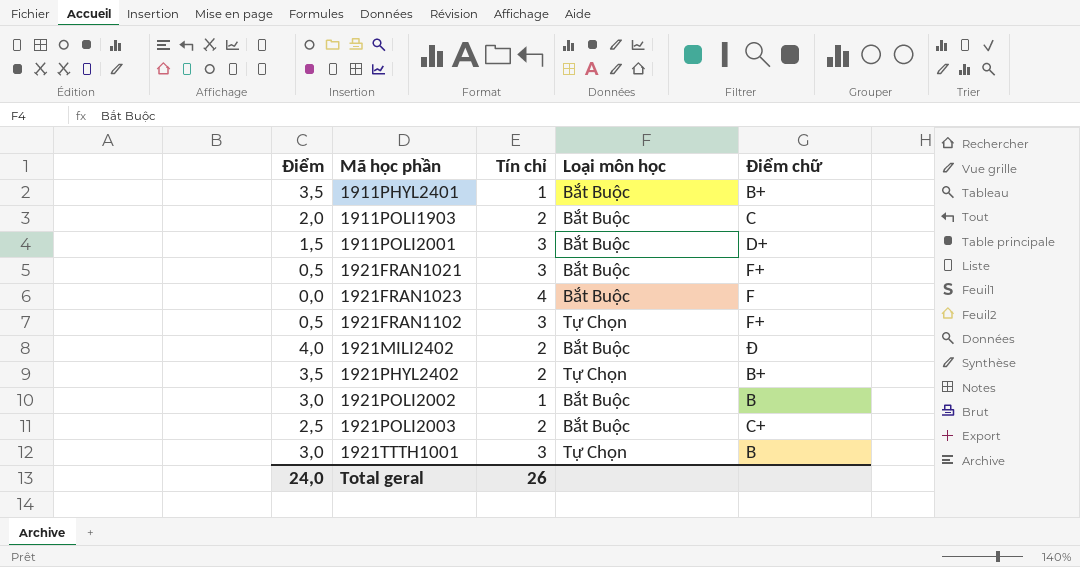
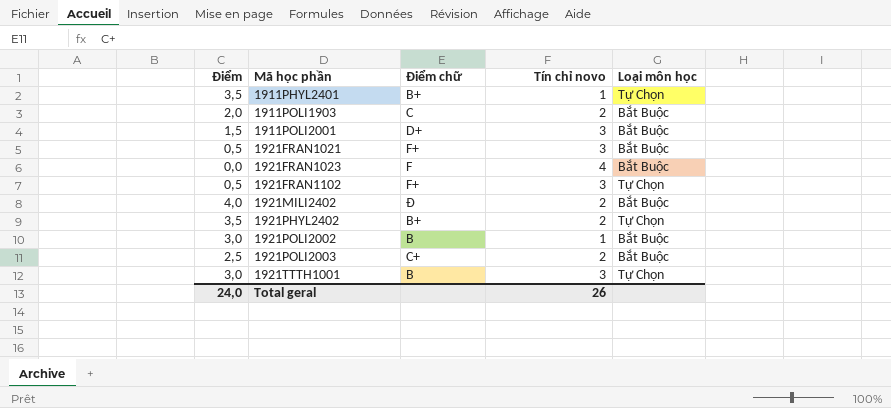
column Điểm chữ | position: 5 -> 3
column name: Tín chỉ -> Tín chỉ novo
1911PHYL2401 | Loại môn học: Bắt Buộc -> Tự Chọn

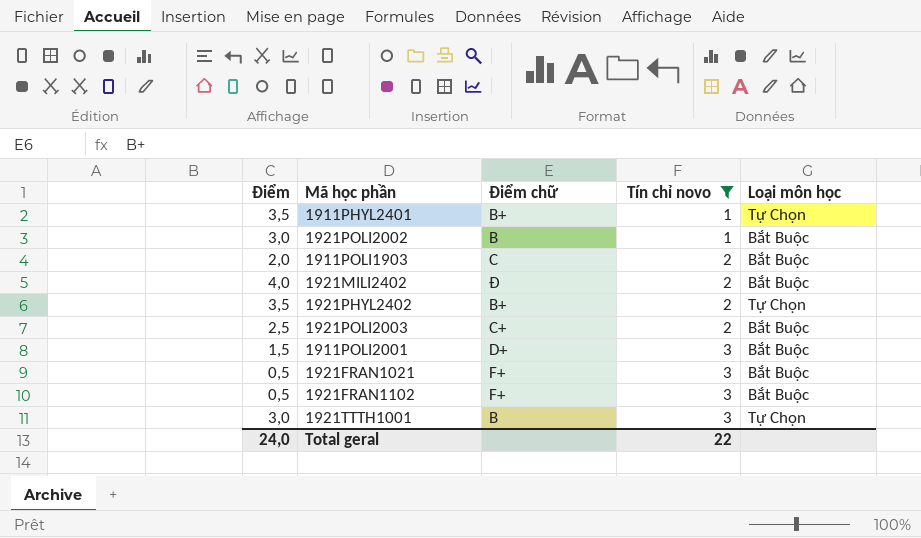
filter: none -> Tín chỉ novo != 4
row order: Mã học phần ascending -> Tín chỉ novo ascending
1921FRAN1102 | Loại môn học: Tự Chọn -> Bắt Buộc
Total geral | Tín chỉ novo: 26 -> 22

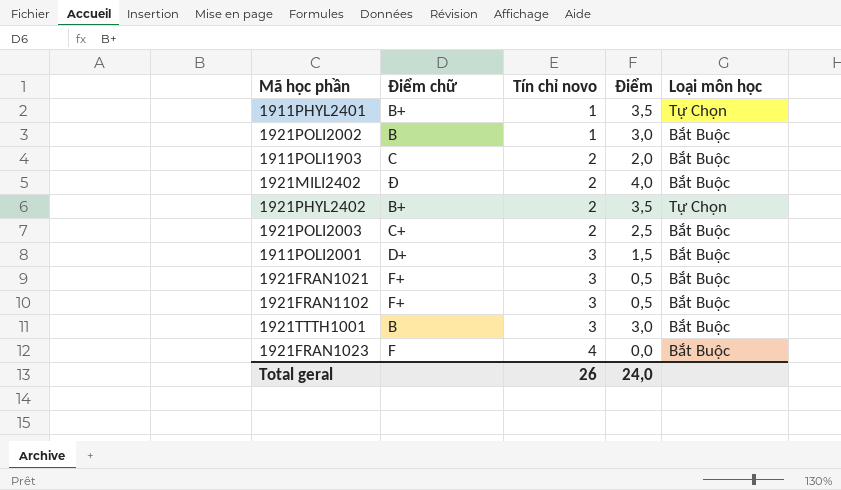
filter: Tín chỉ novo != 4 -> none
column Điểm | position: 1 -> 4
1921TTTH1001 | Loại môn học: Tự Chọn -> Bắt Buộc
Total geral | Tín chỉ novo: 22 -> 26

